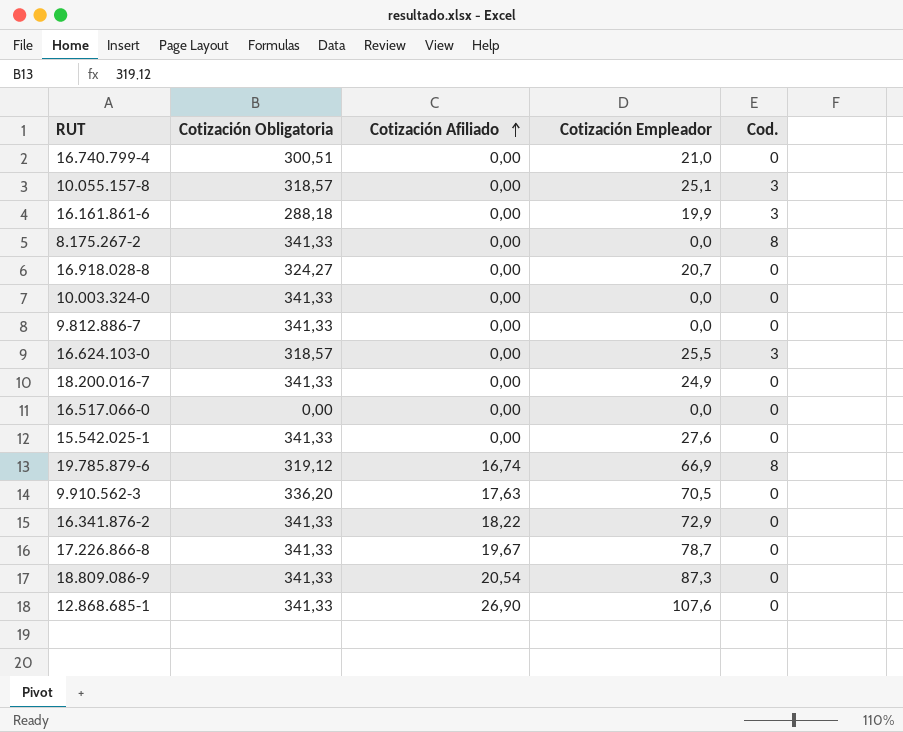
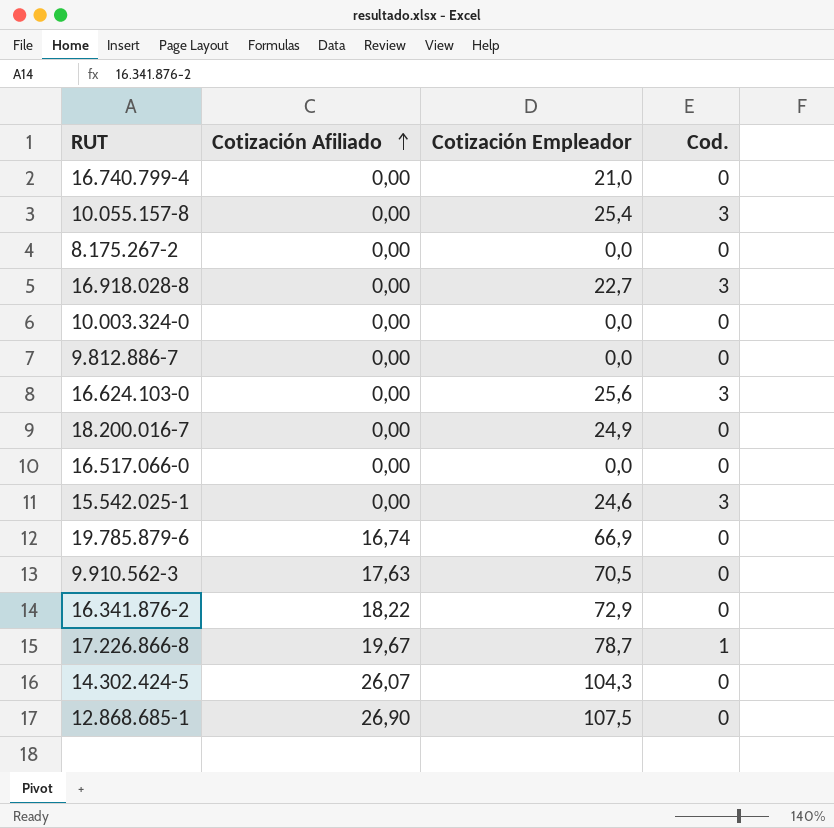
column Cotización Obligatoria | position: 2 -> none
row 16.161.861-6: 288,18 | 0,00 | 19,9 | 3 -> none
row 18.809.086-9: 341,33 | 20,54 | 87,3 | 0 -> none
10.055.157-8 | Cotización Empleador: 25,1 -> 25,4
8.175.267-2 | Cod.: 8 -> 0
16.918.028-8 | Cotización Empleador: 20,7 -> 22,7
16.918.028-8 | Cod.: 0 -> 3
16.624.103-0 | Cotización Empleador: 25,5 -> 25,6
15.542.025-1 | Cotización Empleador: 27,6 -> 24,6
15.542.025-1 | Cod.: 0 -> 3
19.785.879-6 | Cod.: 8 -> 0
17.226.866-8 | Cod.: 0 -> 1
row 14.302.424-5: none -> 26,07 | 104,3 | 0
12.868.685-1 | Cotización Empleador: 107,6 -> 107,5

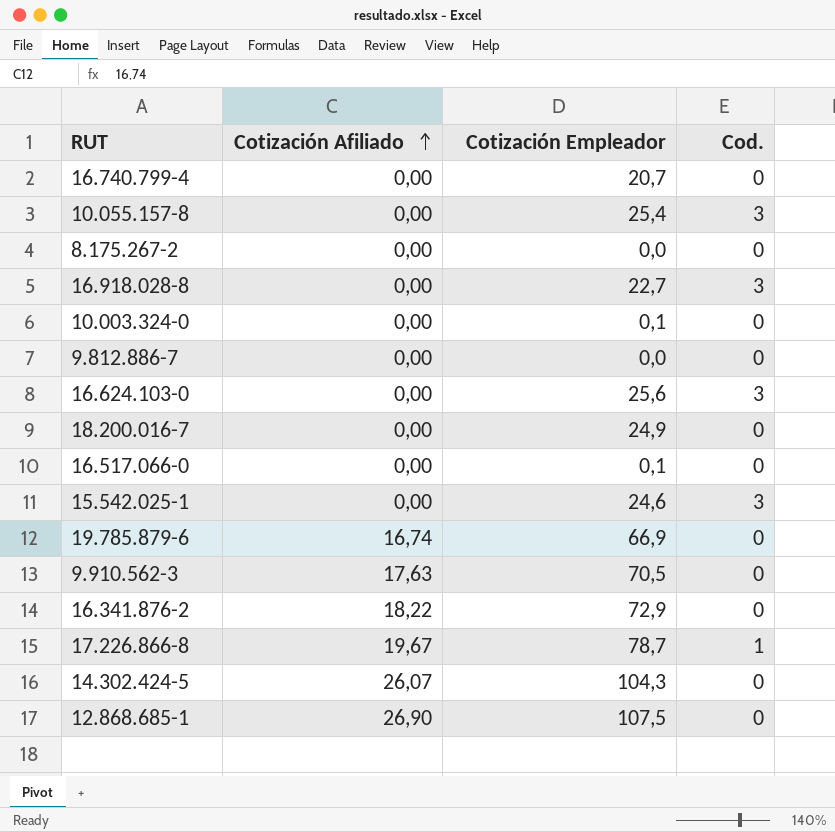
16.740.799-4 | Cotización Empleador: 21,0 -> 20,7
10.003.324-0 | Cotización Empleador: 0,0 -> 0,1
16.517.066-0 | Cotización Empleador: 0,0 -> 0,1

